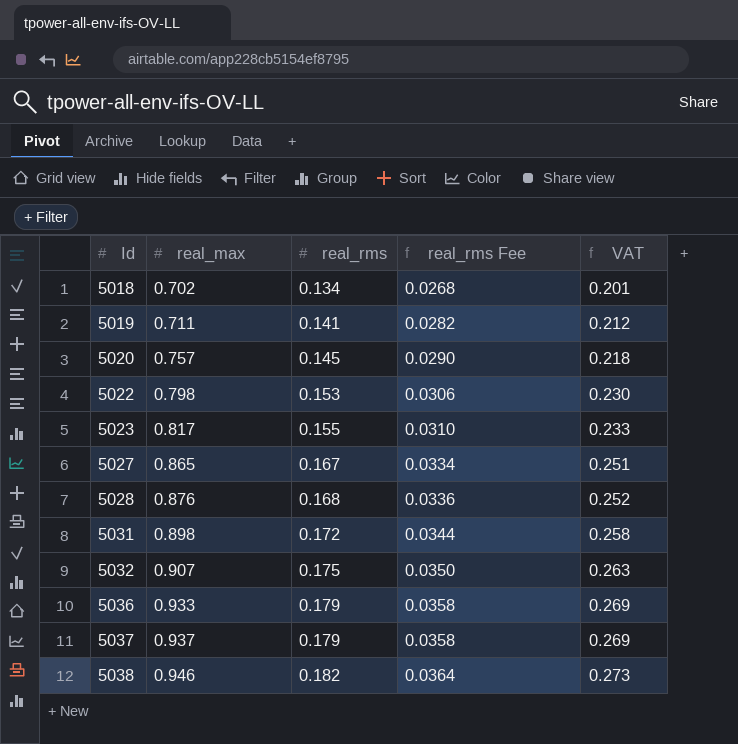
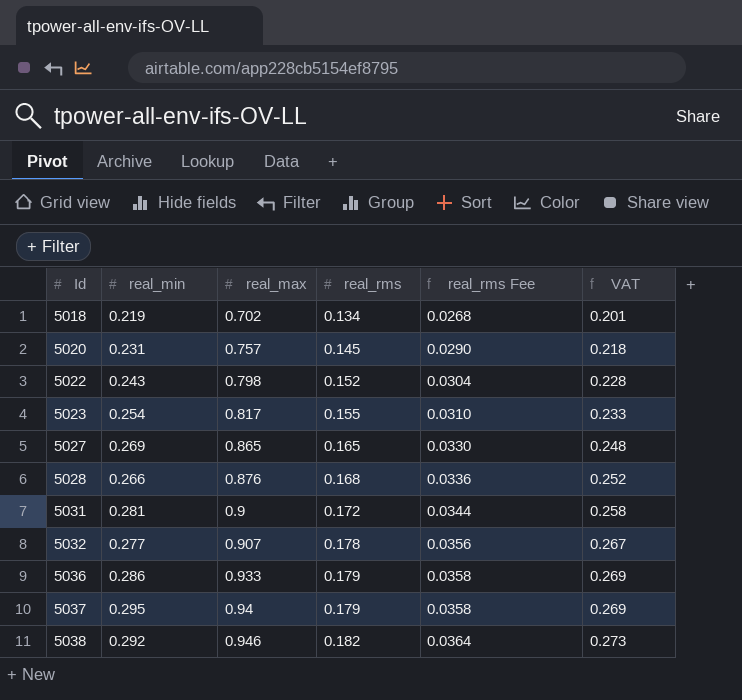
column real_min | position: none -> 2
row 5019: 0.711 | 0.141 | 0.0282 | 0.212 -> none
5022 | real_rms: 0.153 -> 0.152
5022 | real_rms Fee: 0.0306 -> 0.0304
5022 | VAT: 0.230 -> 0.228
5027 | real_rms: 0.167 -> 0.165
5027 | real_rms Fee: 0.0334 -> 0.0330
5027 | VAT: 0.251 -> 0.248
5031 | real_max: 0.898 -> 0.9
5032 | real_rms: 0.175 -> 0.178
5032 | real_rms Fee: 0.0350 -> 0.0356
5032 | VAT: 0.263 -> 0.267
5037 | real_max: 0.937 -> 0.94

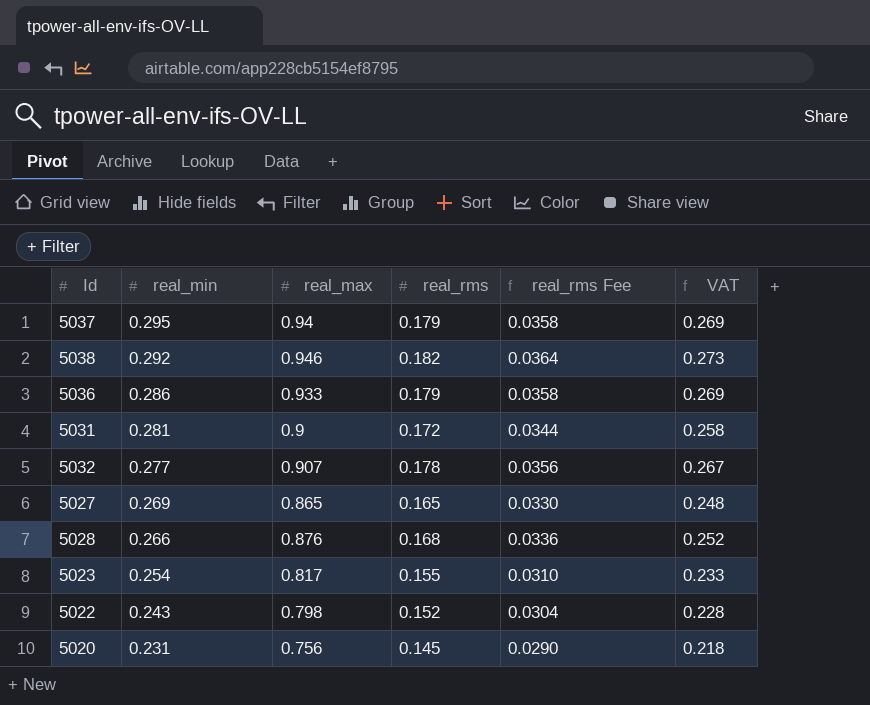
row order: Id ascending -> real_min descending
row 5018: 0.219 | 0.702 | 0.134 | 0.0268 | 0.201 -> none
5020 | real_max: 0.757 -> 0.756

